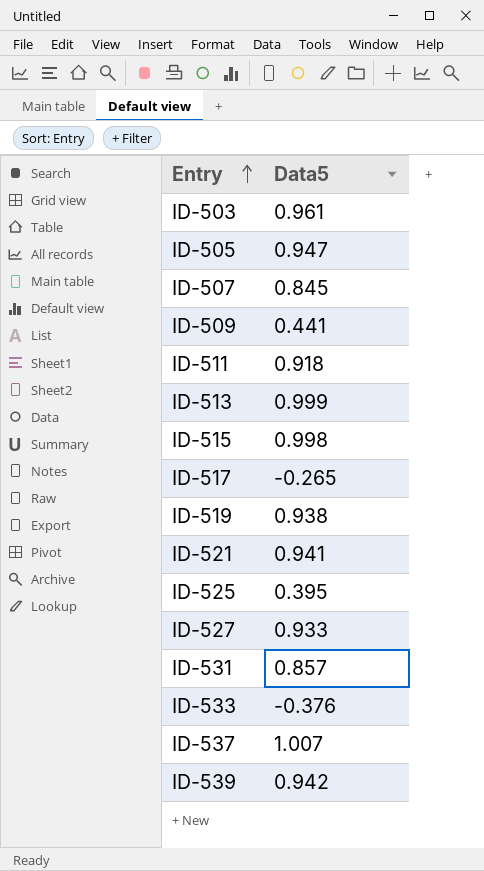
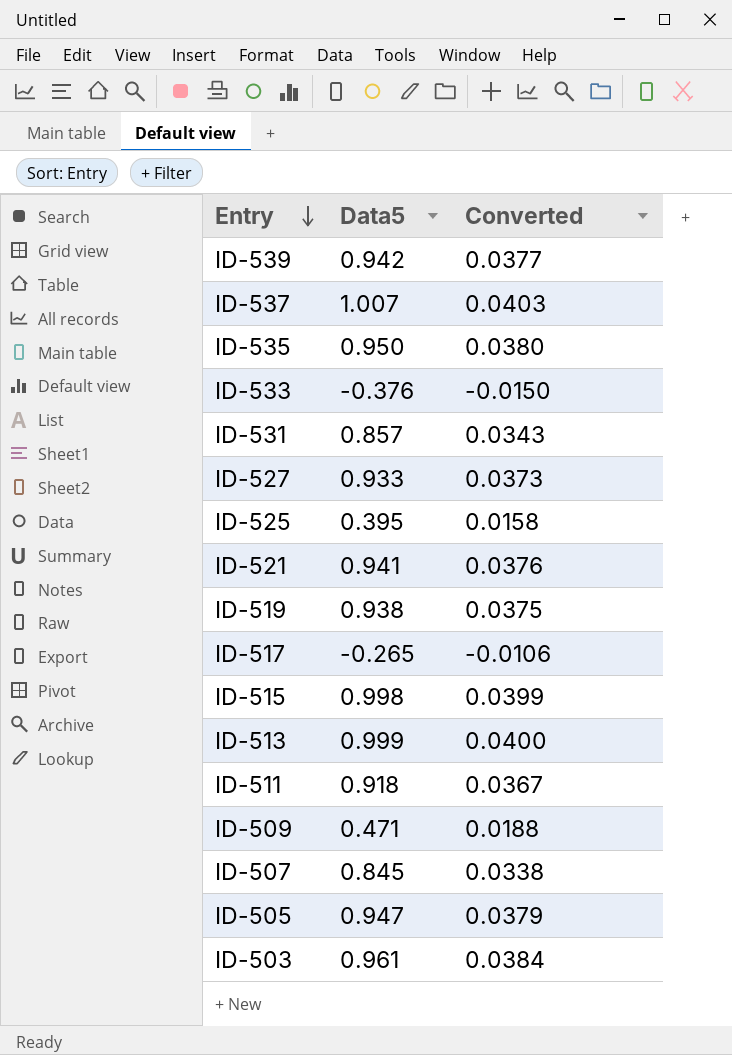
row order: Entry ascending -> Entry descending
column Converted | formula: none -> [Data5] * 0.04
row ID-535: none -> 0.950 | 0.0380
ID-509 | Data5: 0.441 -> 0.471

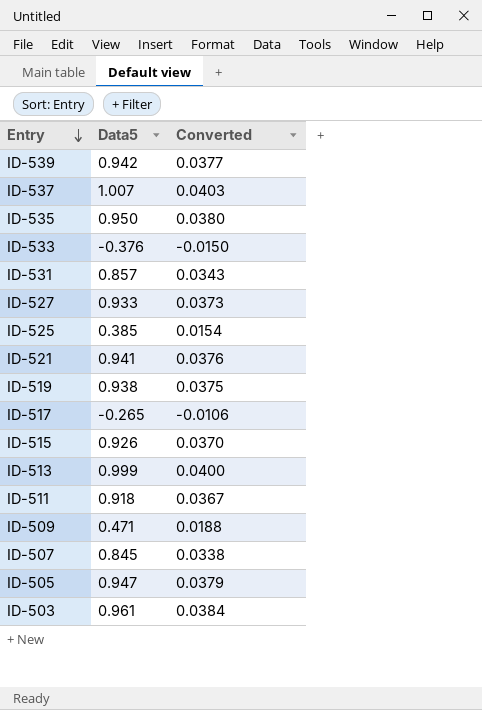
ID-525 | Data5: 0.395 -> 0.385
ID-525 | Converted: 0.0158 -> 0.0154
ID-515 | Data5: 0.998 -> 0.926
ID-515 | Converted: 0.0399 -> 0.0370

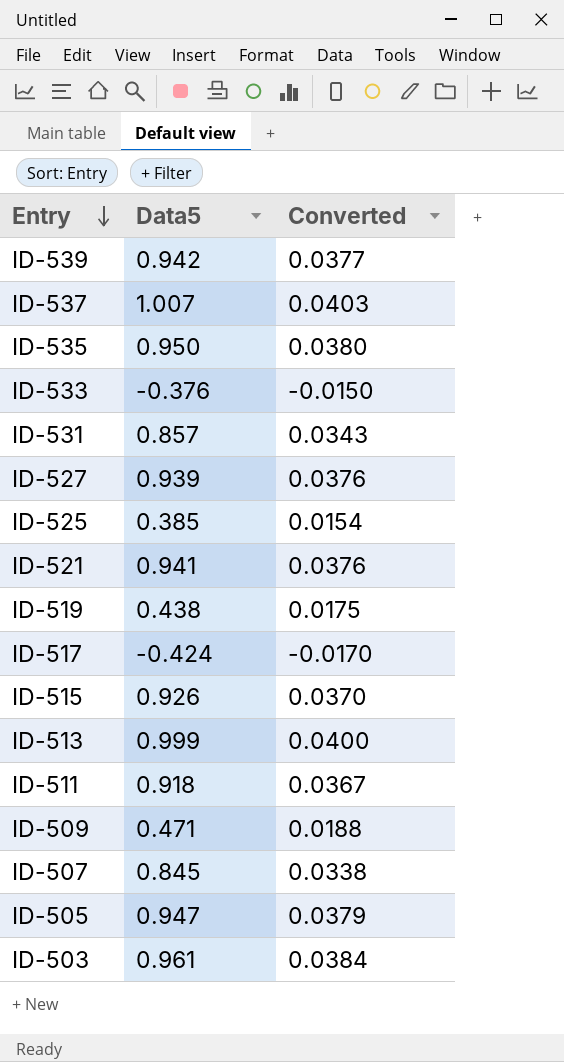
ID-527 | Data5: 0.933 -> 0.939
ID-527 | Converted: 0.0373 -> 0.0376
ID-519 | Data5: 0.938 -> 0.438
ID-519 | Converted: 0.0375 -> 0.0175
ID-517 | Data5: -0.265 -> -0.424
ID-517 | Converted: -0.0106 -> -0.0170

